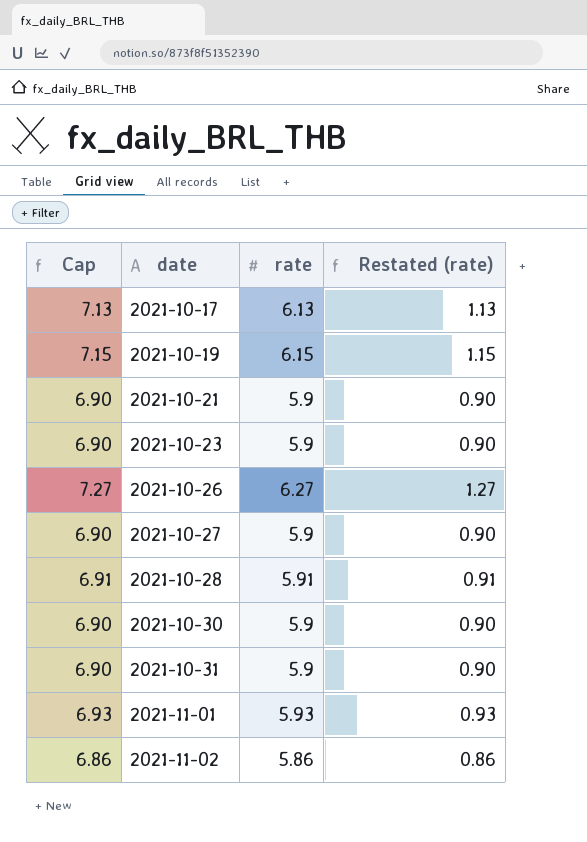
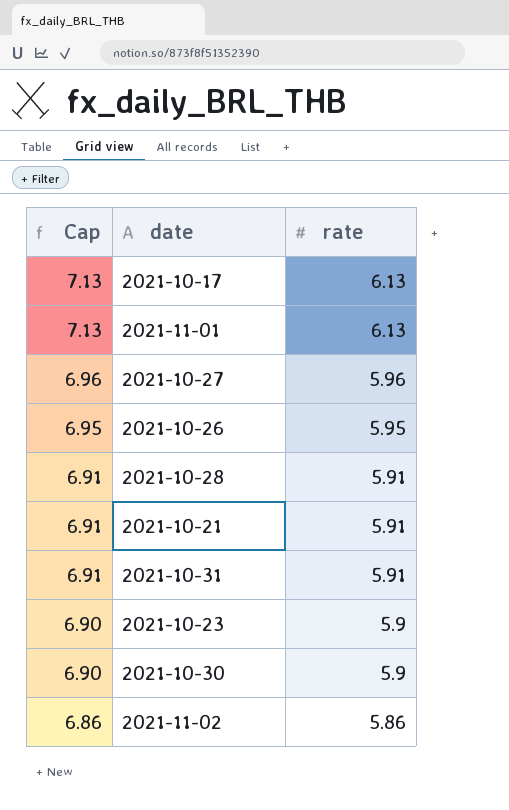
row order: date ascending -> Cap descending
column Restated (rate) | formula: [rate] - 5 -> none
row 2021-10-19: 7.15 | 6.15 | 1.15 -> none
2021-11-01 | Cap: 6.93 -> 7.13
2021-11-01 | rate: 5.93 -> 6.13
2021-10-27 | Cap: 6.90 -> 6.96
2021-10-27 | rate: 5.9 -> 5.96
2021-10-26 | Cap: 7.27 -> 6.95
2021-10-26 | rate: 6.27 -> 5.95
2021-10-21 | Cap: 6.90 -> 6.91
2021-10-21 | rate: 5.9 -> 5.91
2021-10-31 | Cap: 6.90 -> 6.91
2021-10-31 | rate: 5.9 -> 5.91

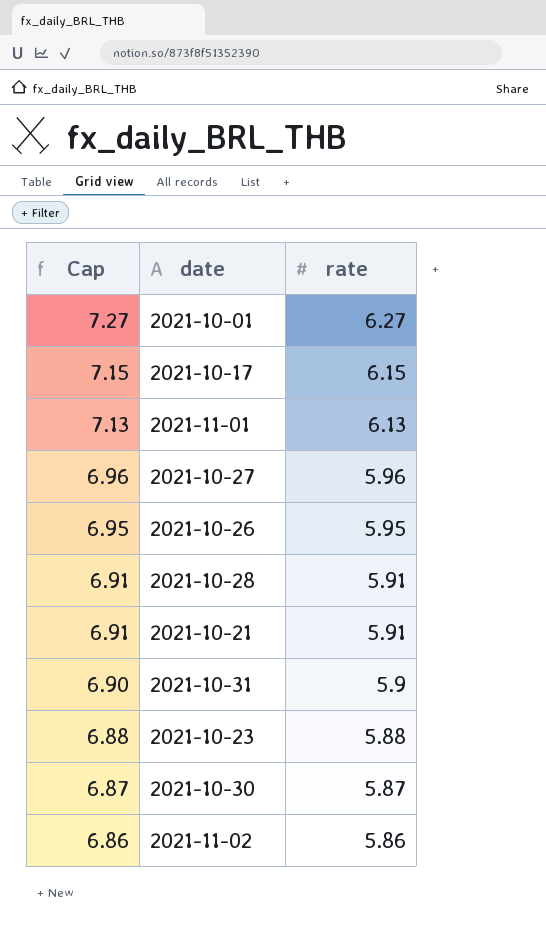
row 2021-10-01: none -> 7.27 | 6.27
2021-10-17 | Cap: 7.13 -> 7.15
2021-10-17 | rate: 6.13 -> 6.15
2021-10-31 | Cap: 6.91 -> 6.90
2021-10-31 | rate: 5.91 -> 5.9
2021-10-23 | Cap: 6.90 -> 6.88
2021-10-23 | rate: 5.9 -> 5.88
2021-10-30 | Cap: 6.90 -> 6.87
2021-10-30 | rate: 5.9 -> 5.87

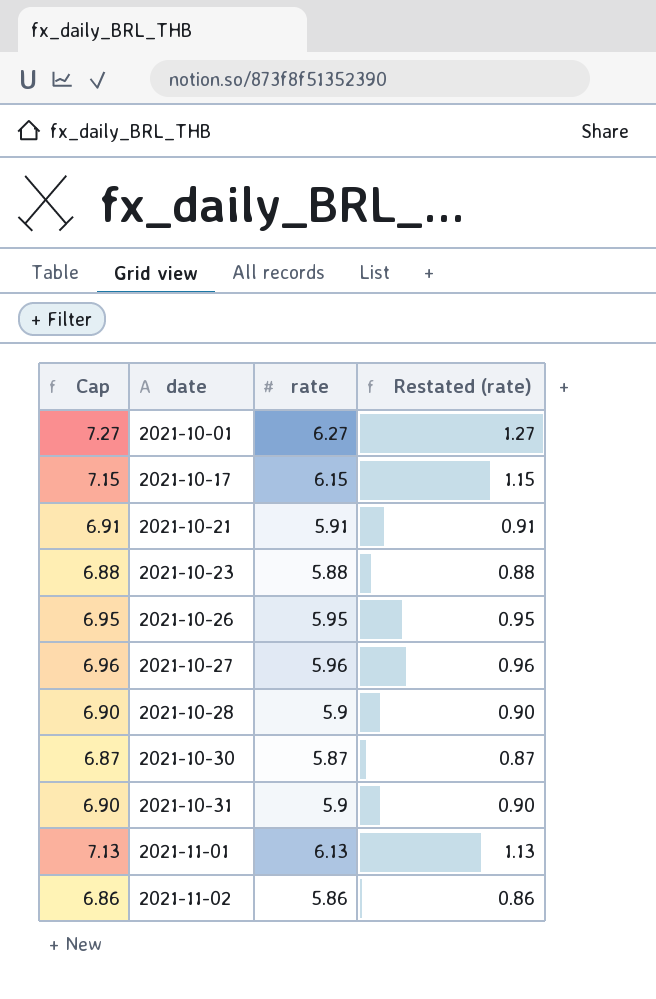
row order: Cap descending -> date ascending
column Restated (rate) | formula: none -> [rate] - 5
2021-10-28 | Cap: 6.91 -> 6.90
2021-10-28 | rate: 5.91 -> 5.9

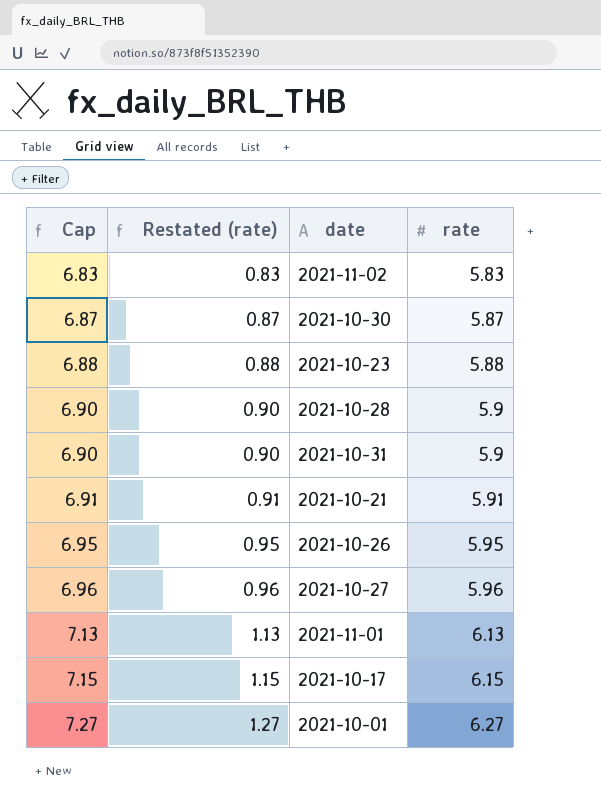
row order: date ascending -> Cap ascending
column Restated (rate) | position: 4 -> 2
2021-11-02 | Cap: 6.86 -> 6.83
2021-11-02 | Restated (rate): 0.86 -> 0.83
2021-11-02 | rate: 5.86 -> 5.83

